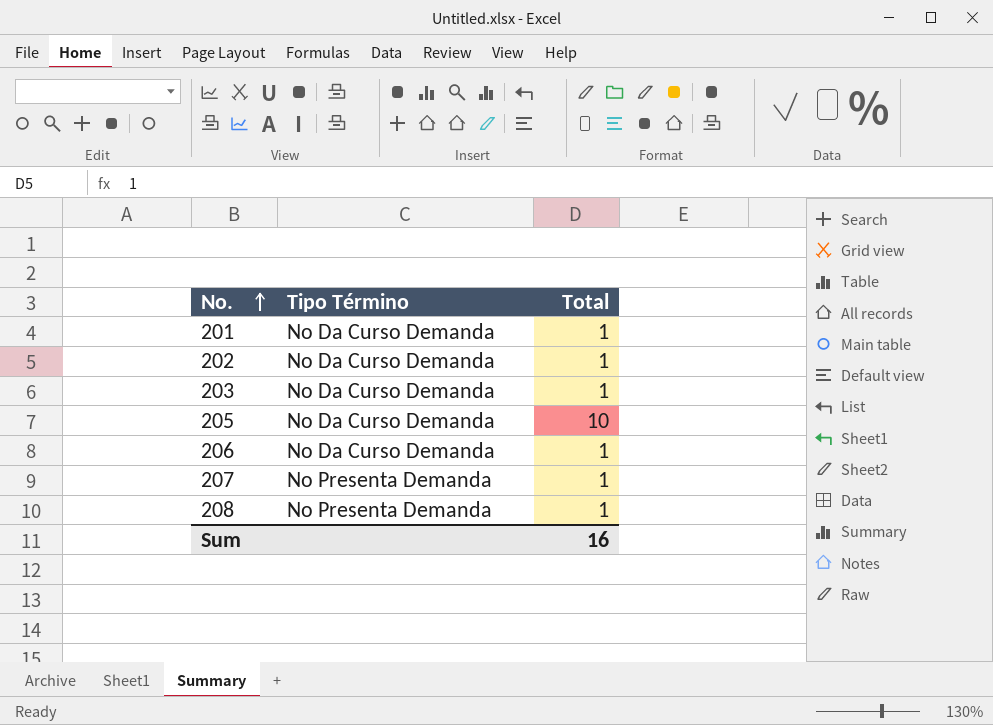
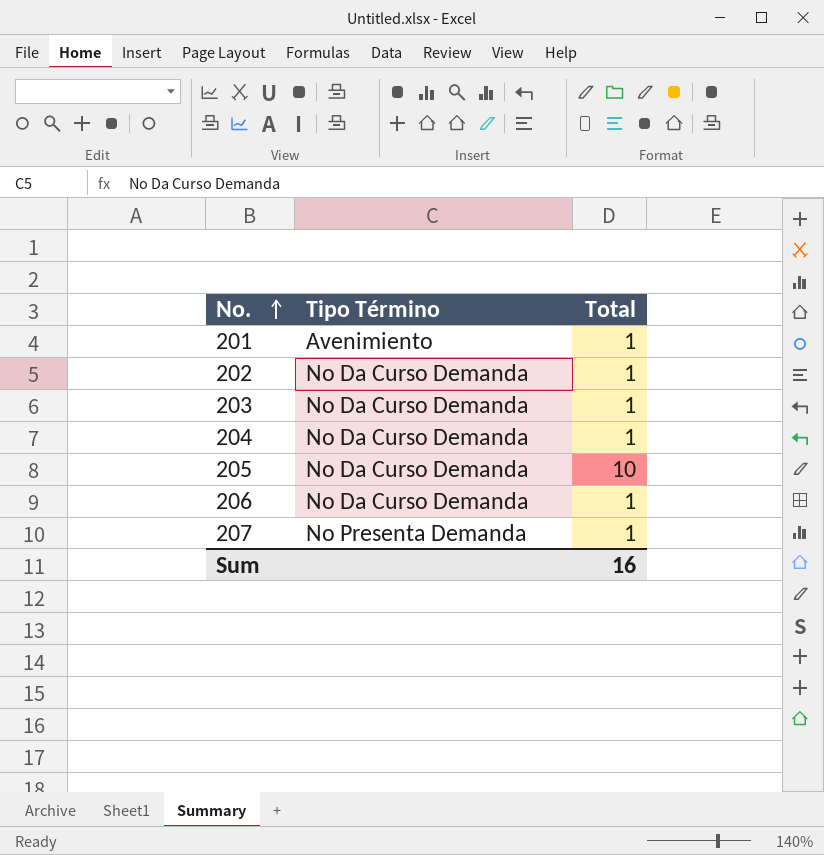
row 208: No Presenta Demanda | 1 -> none
201 | Tipo Término: No Da Curso Demanda -> Avenimiento
row 204: none -> No Da Curso Demanda | 1

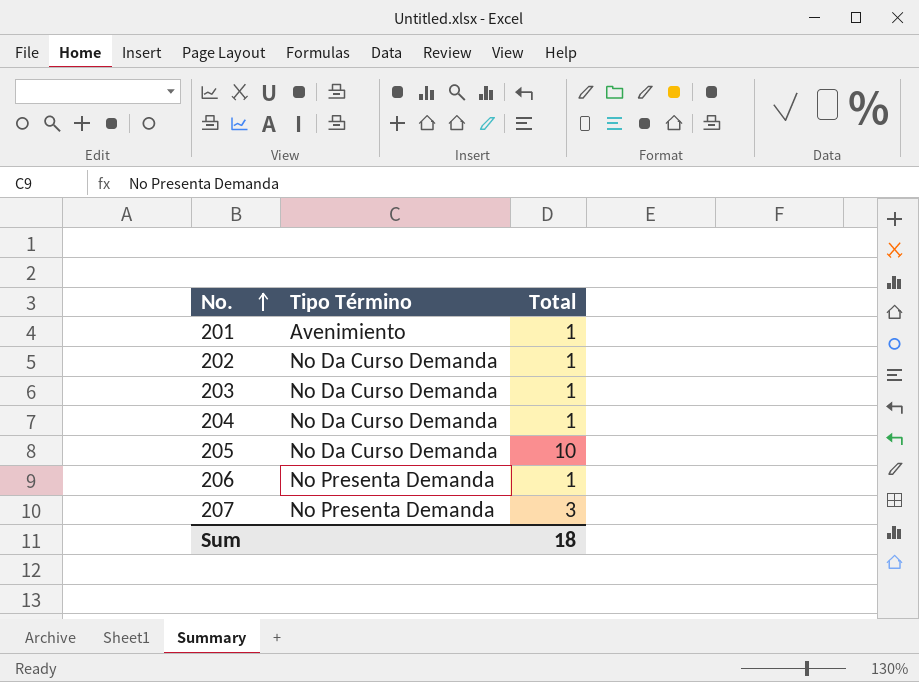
206 | Tipo Término: No Da Curso Demanda -> No Presenta Demanda
207 | Total: 1 -> 3
Sum | Total: 16 -> 18

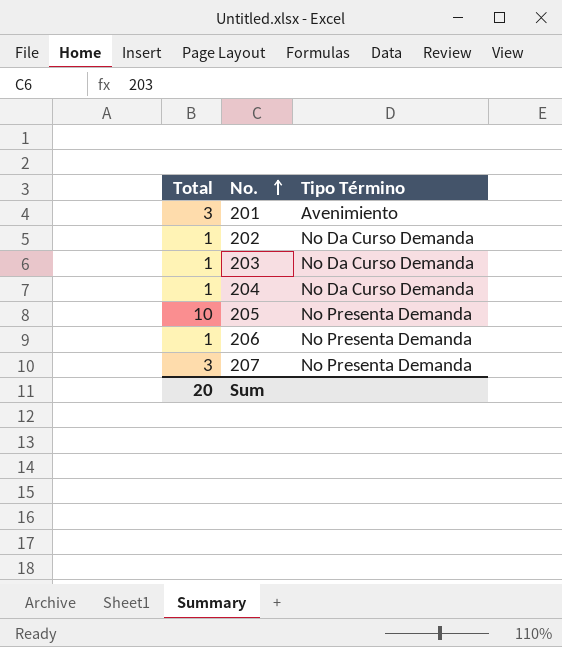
column Total | position: 3 -> 1
201 | Total: 1 -> 3
205 | Tipo Término: No Da Curso Demanda -> No Presenta Demanda
Sum | Total: 18 -> 20

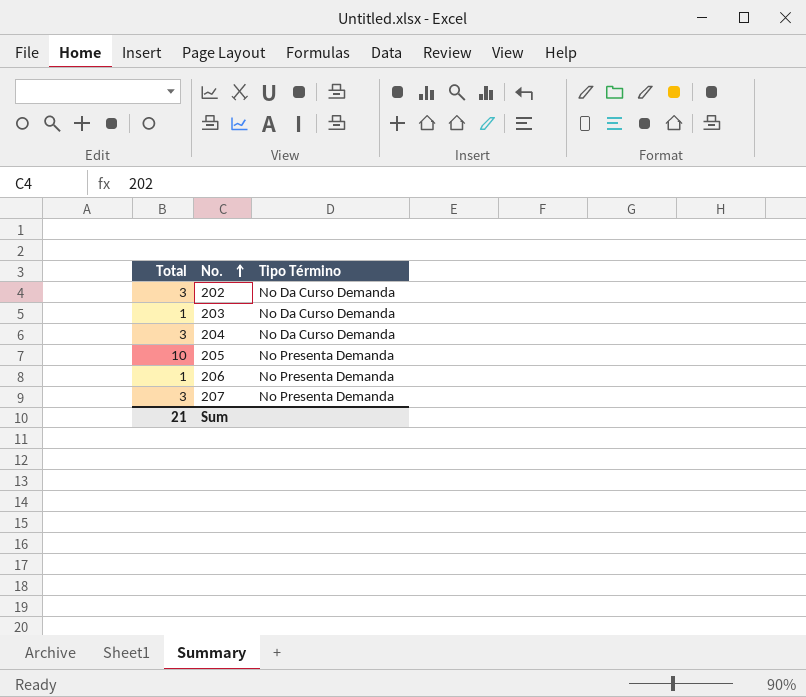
row 201: 3 | Avenimiento -> none
202 | Total: 1 -> 3
204 | Total: 1 -> 3
Sum | Total: 20 -> 21

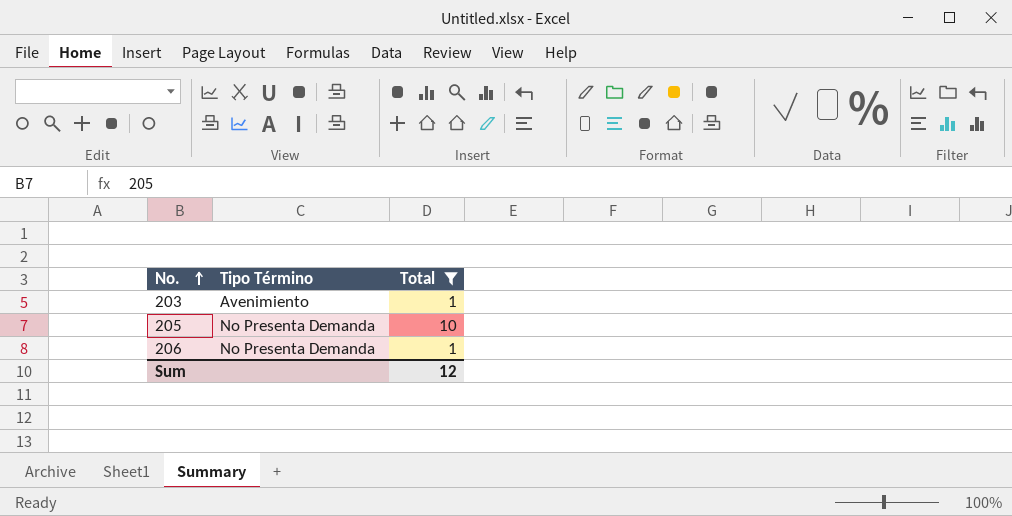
filter: none -> Total != 3
column Total | position: 1 -> 3
203 | Tipo Término: No Da Curso Demanda -> Avenimiento
Sum | Total: 21 -> 12

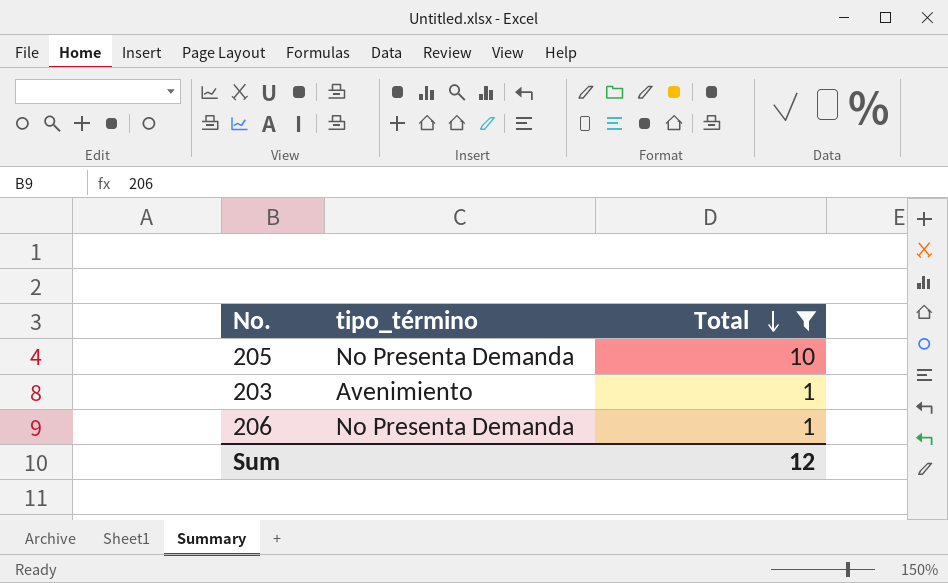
row order: No. ascending -> Total descending
column name: Tipo Término -> tipo_término

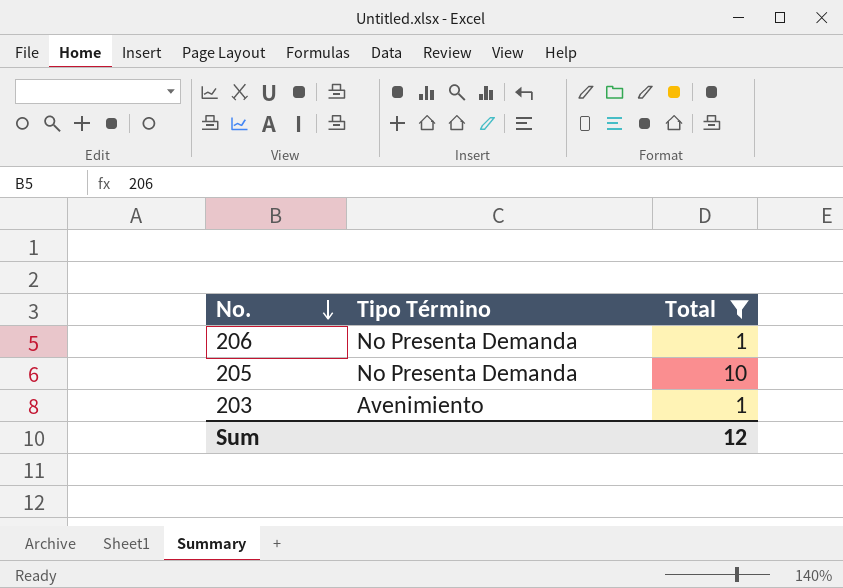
row order: Total descending -> No. descending
column name: tipo_término -> Tipo Término

